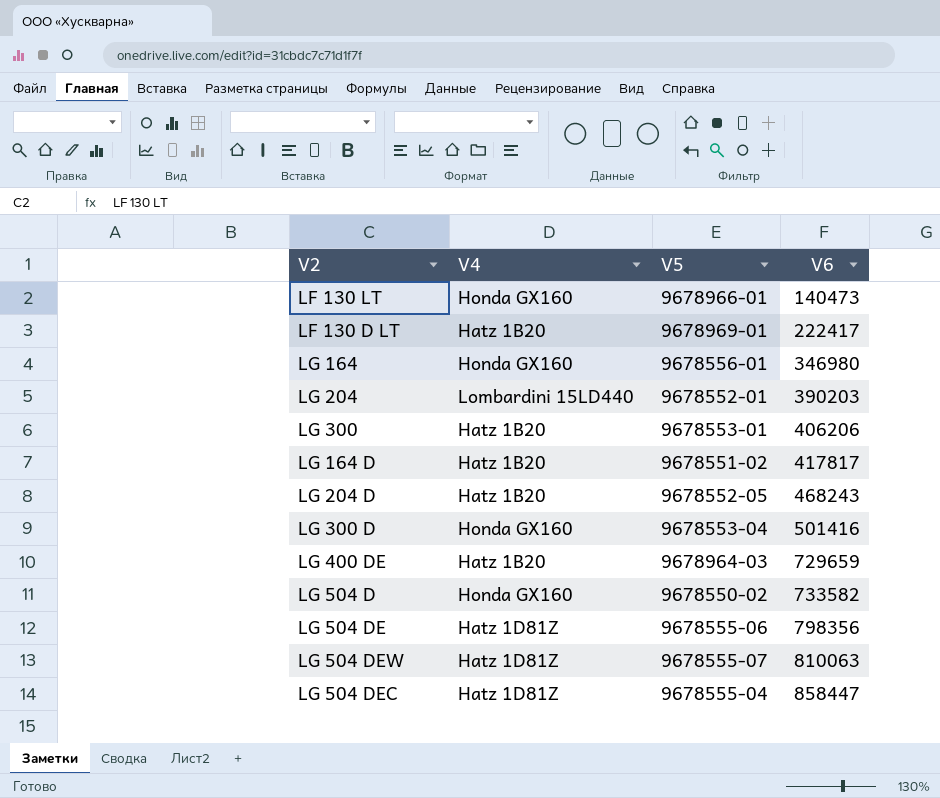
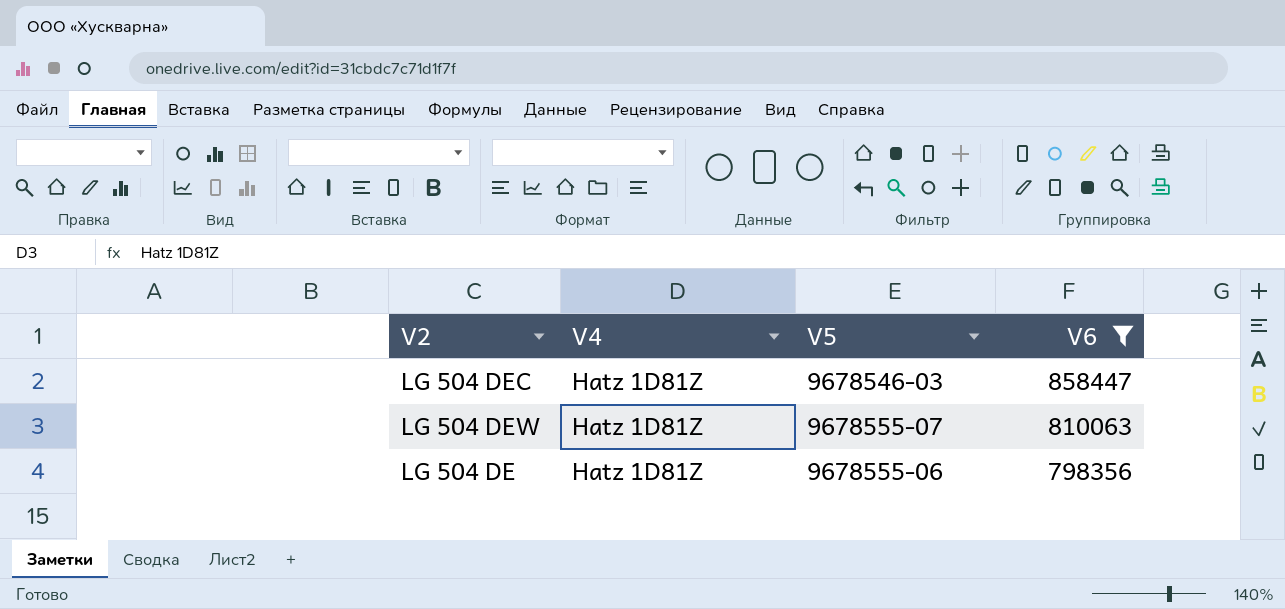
filter: none -> V6 >= 798356
row order: V6 ascending -> V6 descending
LG 504 DEC | V5: 9678555-04 -> 9678546-03

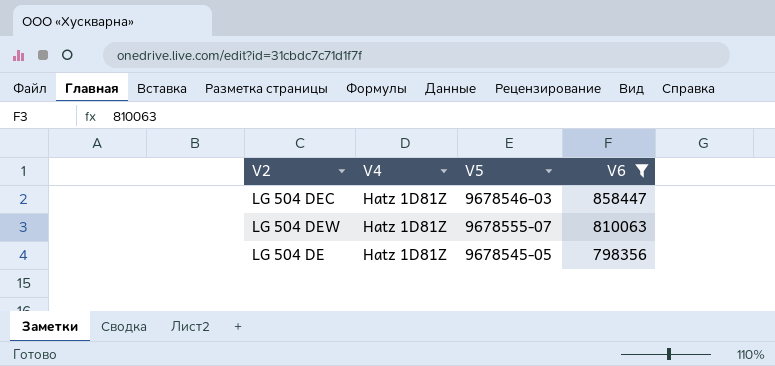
LG 504 DE | V5: 9678555-06 -> 9678545-05

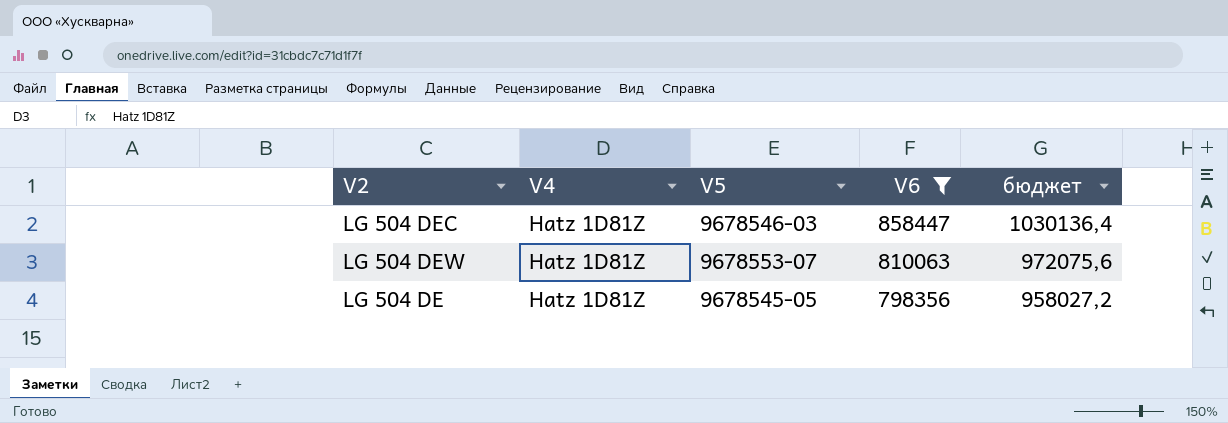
column бюджет | formula: none -> [V6] * 1,2
LG 504 DEW | V5: 9678555-07 -> 9678553-07

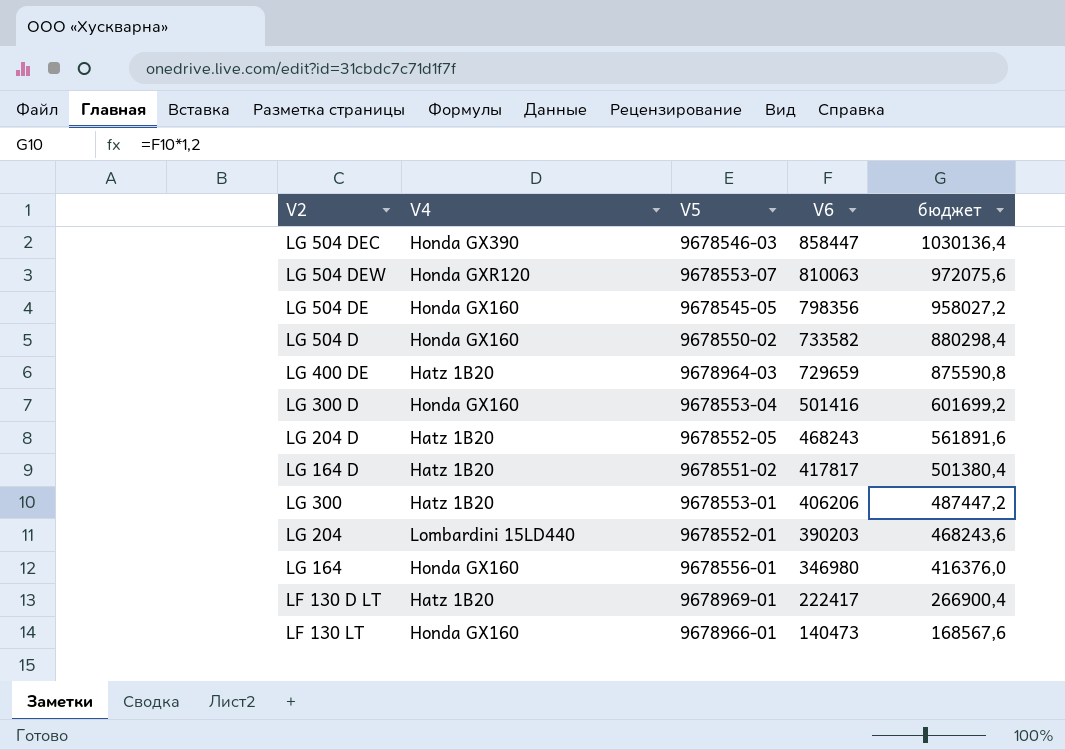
filter: V6 >= 798356 -> none
LG 504 DEC | V4: Hatz 1D81Z -> Honda GX390
LG 504 DEW | V4: Hatz 1D81Z -> Honda GXR120
LG 504 DE | V4: Hatz 1D81Z -> Honda GX160

